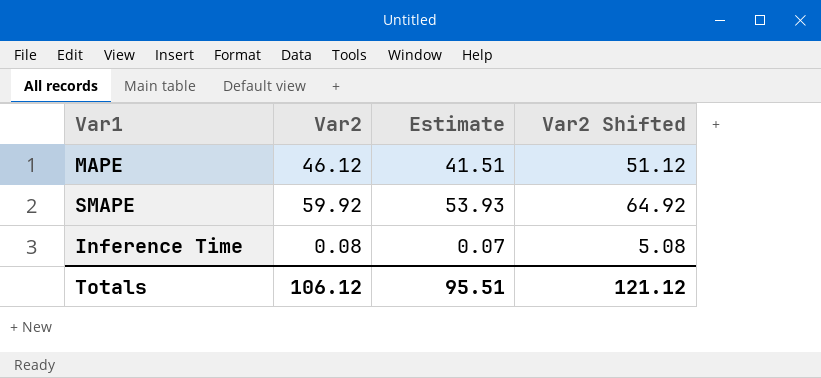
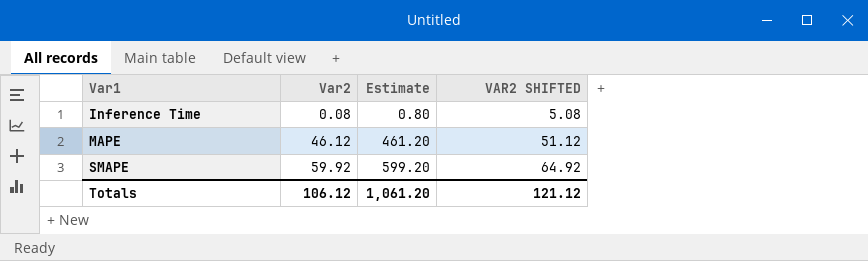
row order: none -> Var1 ascending
column Estimate | formula: [Var2] * 0.9 -> [Var2] * 10
column name: Var2 Shifted -> VAR2 SHIFTED
Totals | Estimate: 95.51 -> 1,061.20

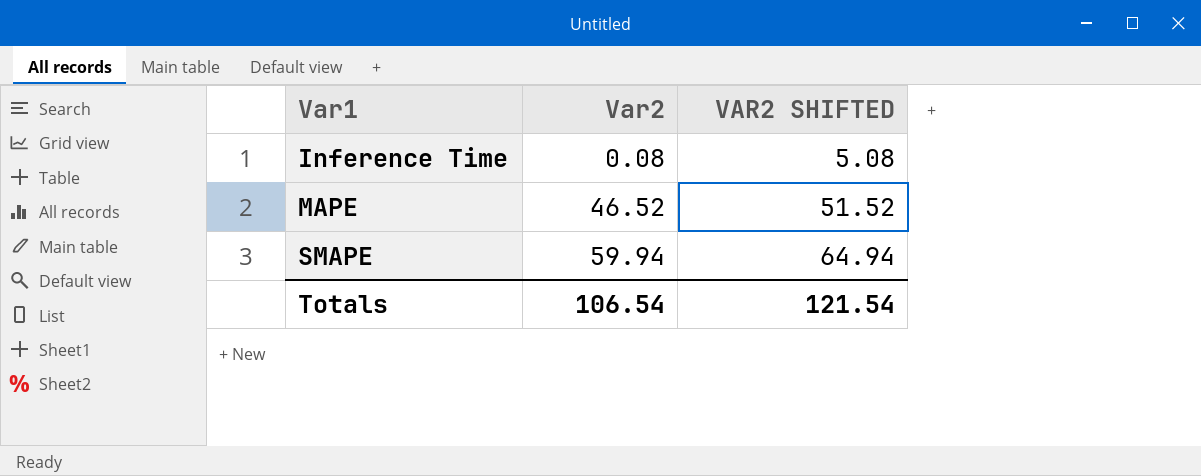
column Estimate | formula: [Var2] * 10 -> none
MAPE | Var2: 46.12 -> 46.52
MAPE | VAR2 SHIFTED: 51.12 -> 51.52
SMAPE | Var2: 59.92 -> 59.94
SMAPE | VAR2 SHIFTED: 64.92 -> 64.94
Totals | Var2: 106.12 -> 106.54
Totals | VAR2 SHIFTED: 121.12 -> 121.54

